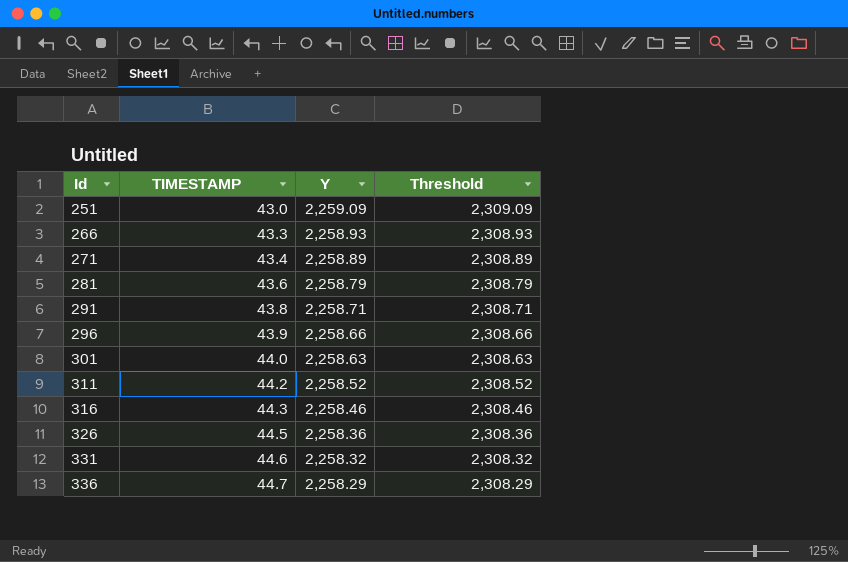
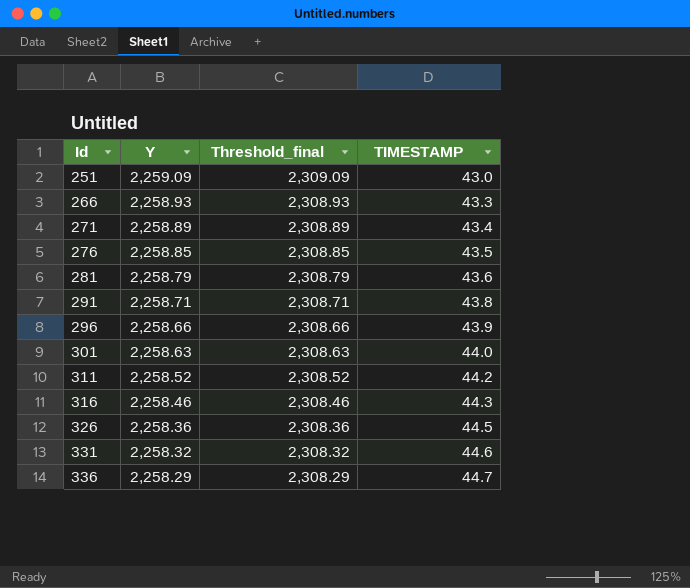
column name: Threshold -> Threshold_final
column TIMESTAMP | position: 2 -> 4
row 276: none -> 2,258.85 | 2,308.85 | 43.5

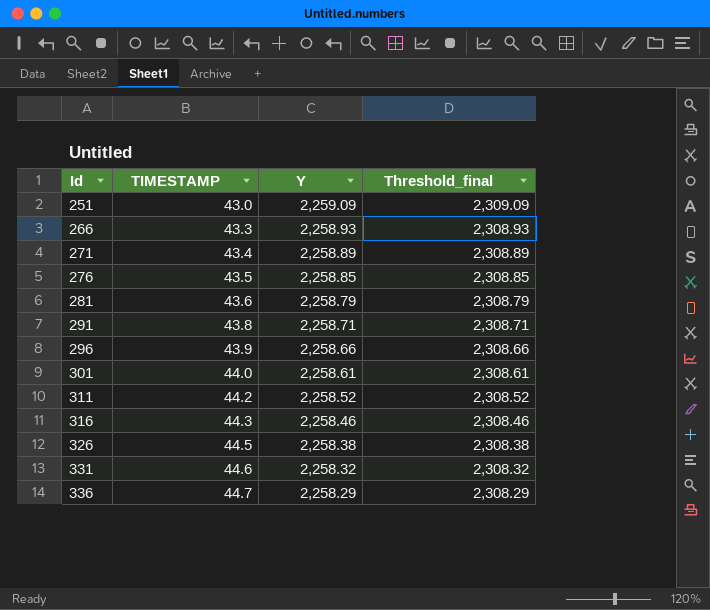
column TIMESTAMP | position: 4 -> 2
301 | Y: 2,258.63 -> 2,258.61
301 | Threshold_final: 2,308.63 -> 2,308.61
326 | Y: 2,258.36 -> 2,258.38
326 | Threshold_final: 2,308.36 -> 2,308.38

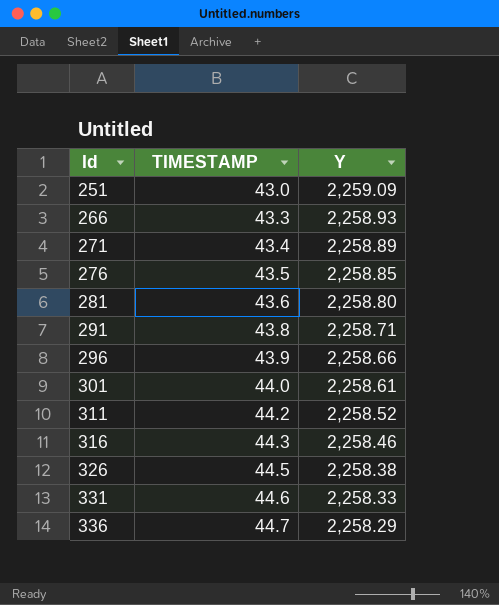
column Threshold_final | formula: [Y] + 50 -> none
281 | Y: 2,258.79 -> 2,258.80
331 | Y: 2,258.32 -> 2,258.33

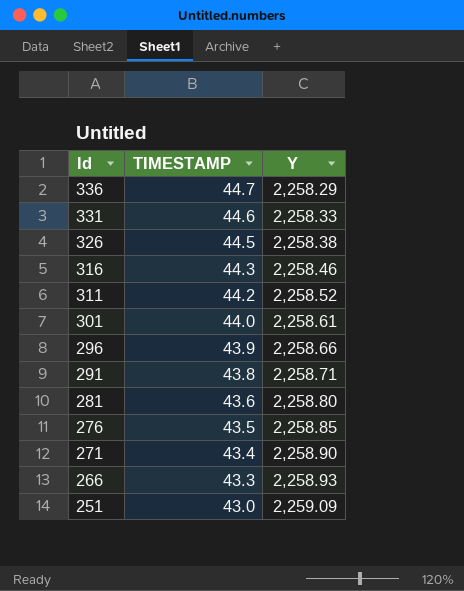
row order: Id ascending -> Id descending
271 | Y: 2,258.89 -> 2,258.90

